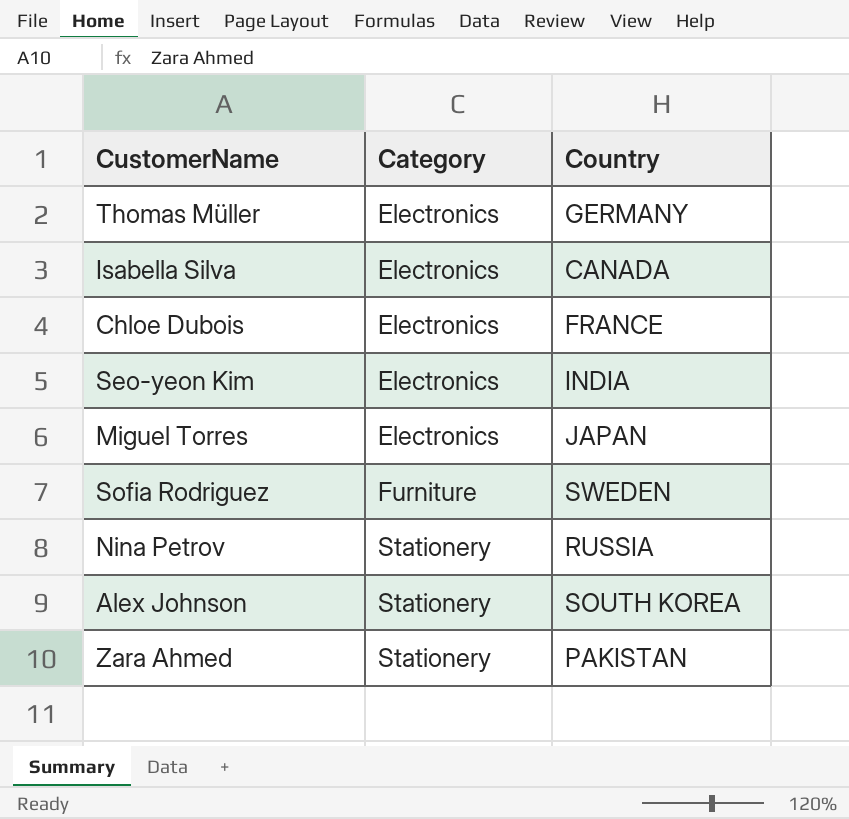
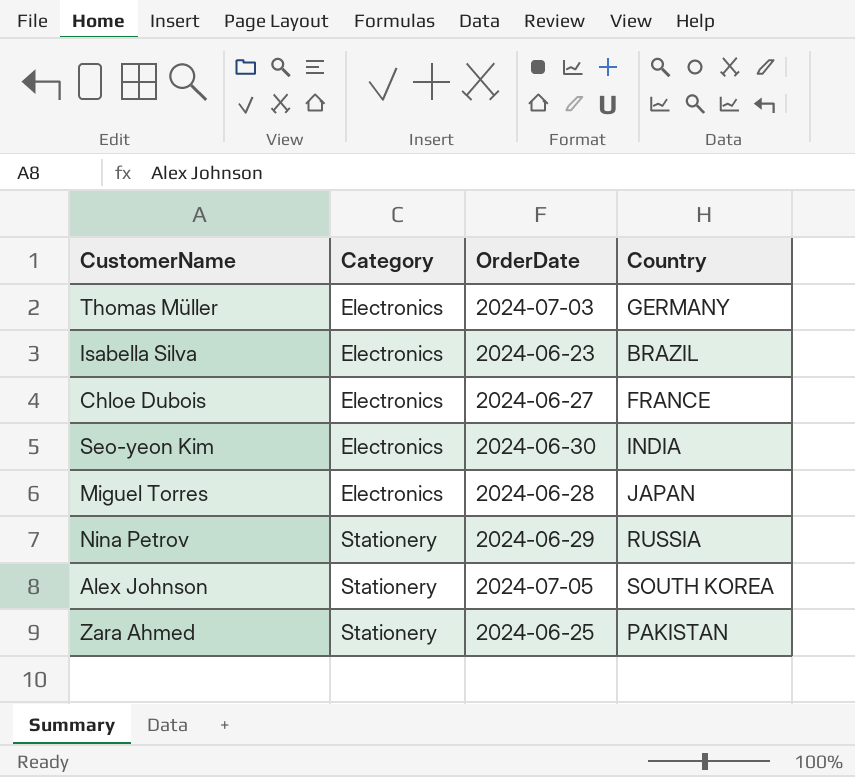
column OrderDate | position: none -> 3
row Sofia Rodriguez: Furniture | SWEDEN -> none
Isabella Silva | Country: CANADA -> BRAZIL

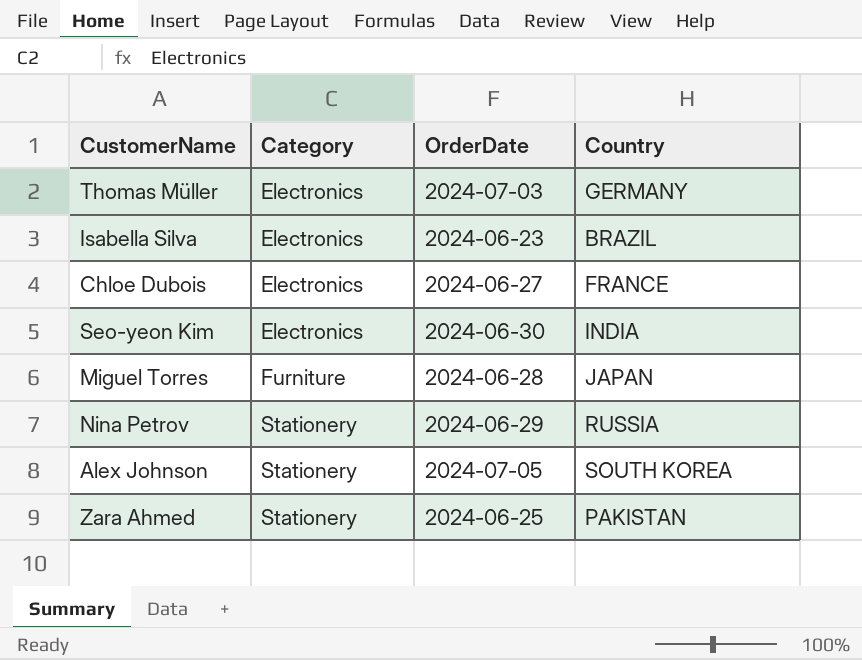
Miguel Torres | Category: Electronics -> Furniture

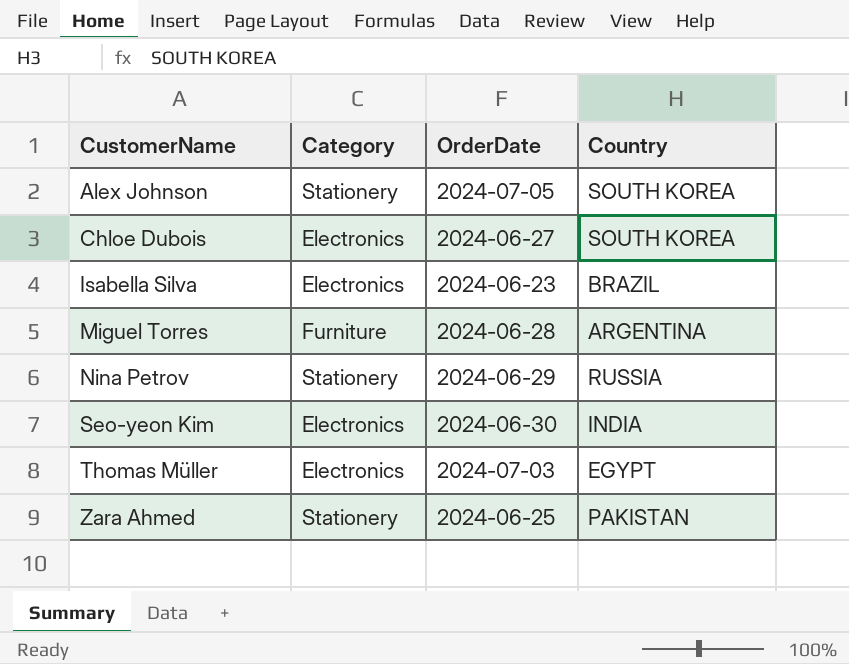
row order: Category ascending -> CustomerName ascending
Chloe Dubois | Country: FRANCE -> SOUTH KOREA
Miguel Torres | Country: JAPAN -> ARGENTINA
Thomas Müller | Country: GERMANY -> EGYPT

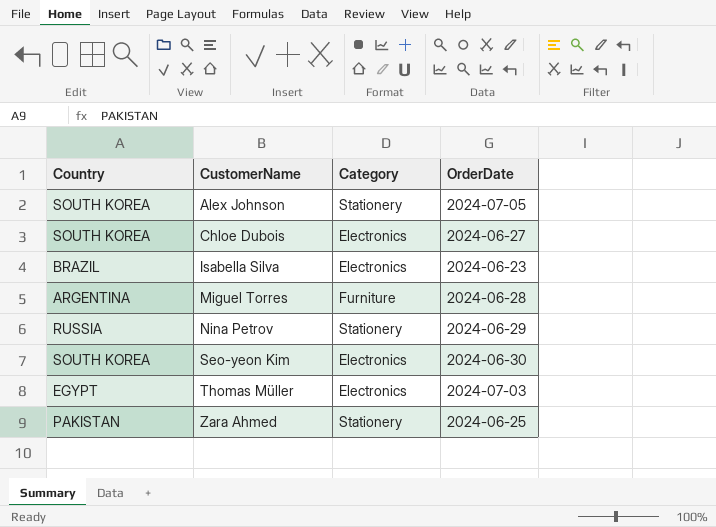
column Country | position: 4 -> 1
Seo-yeon Kim | Country: INDIA -> SOUTH KOREA

